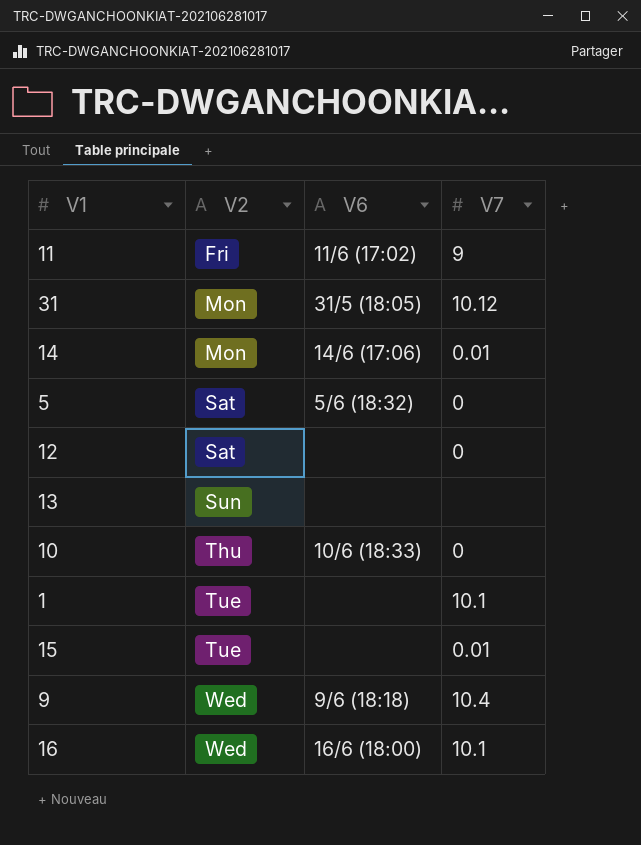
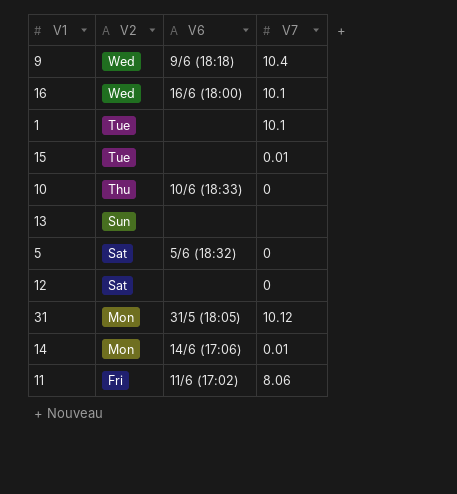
row order: V2 ascending -> V2 descending
11 | V7: 9 -> 8.06

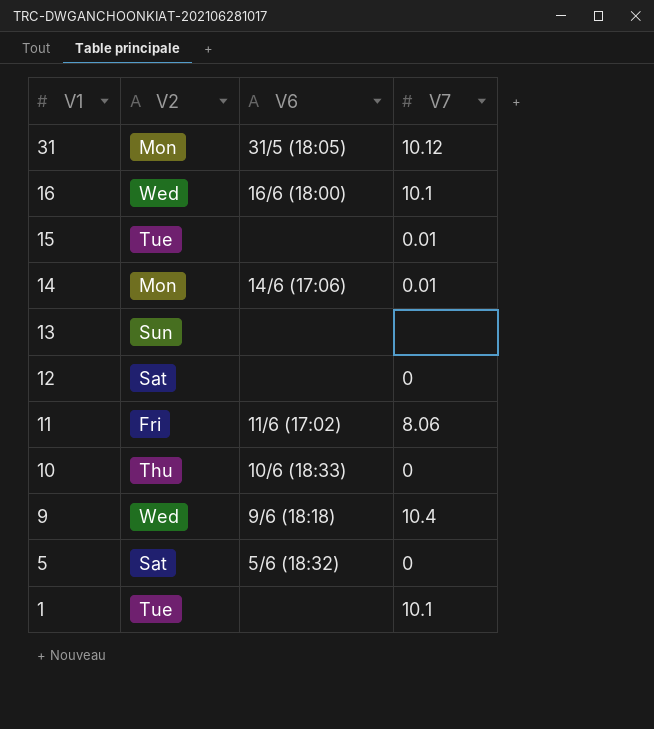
row order: V2 descending -> V1 descending

